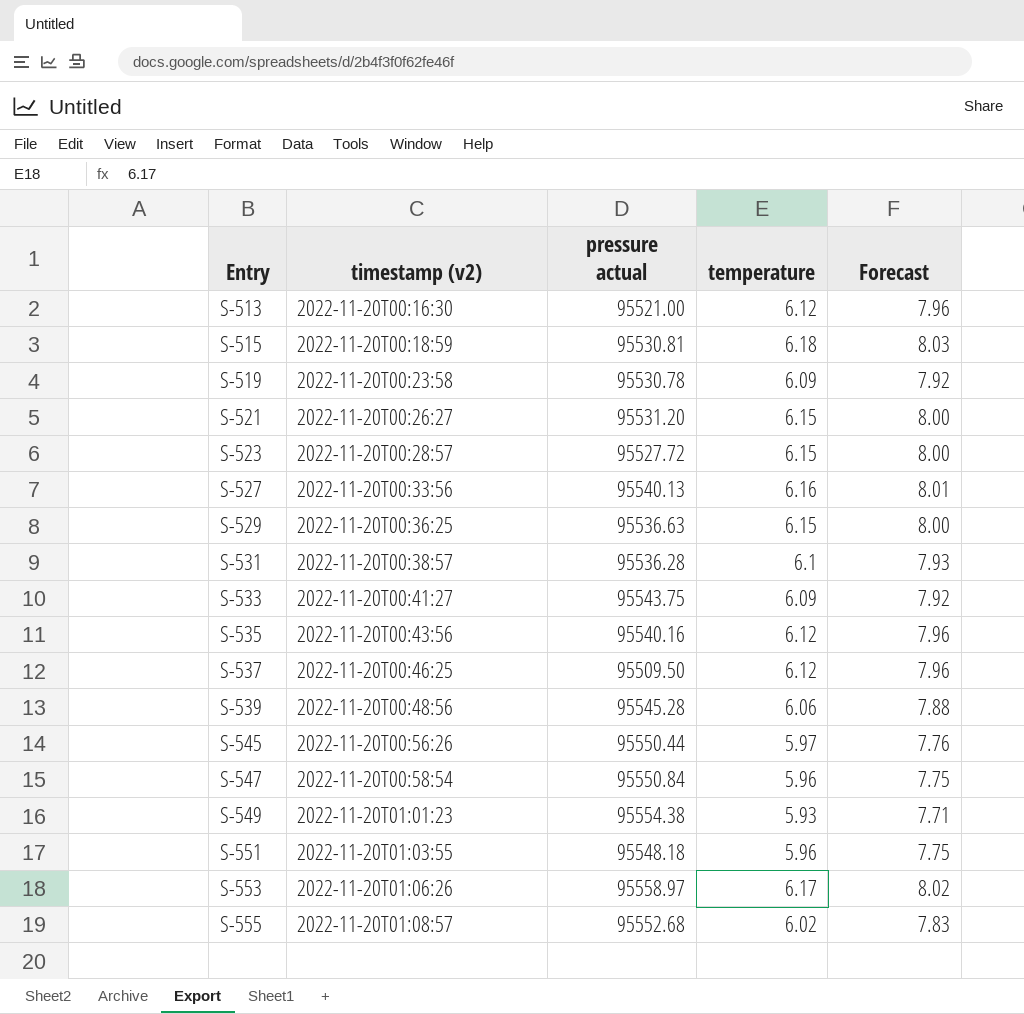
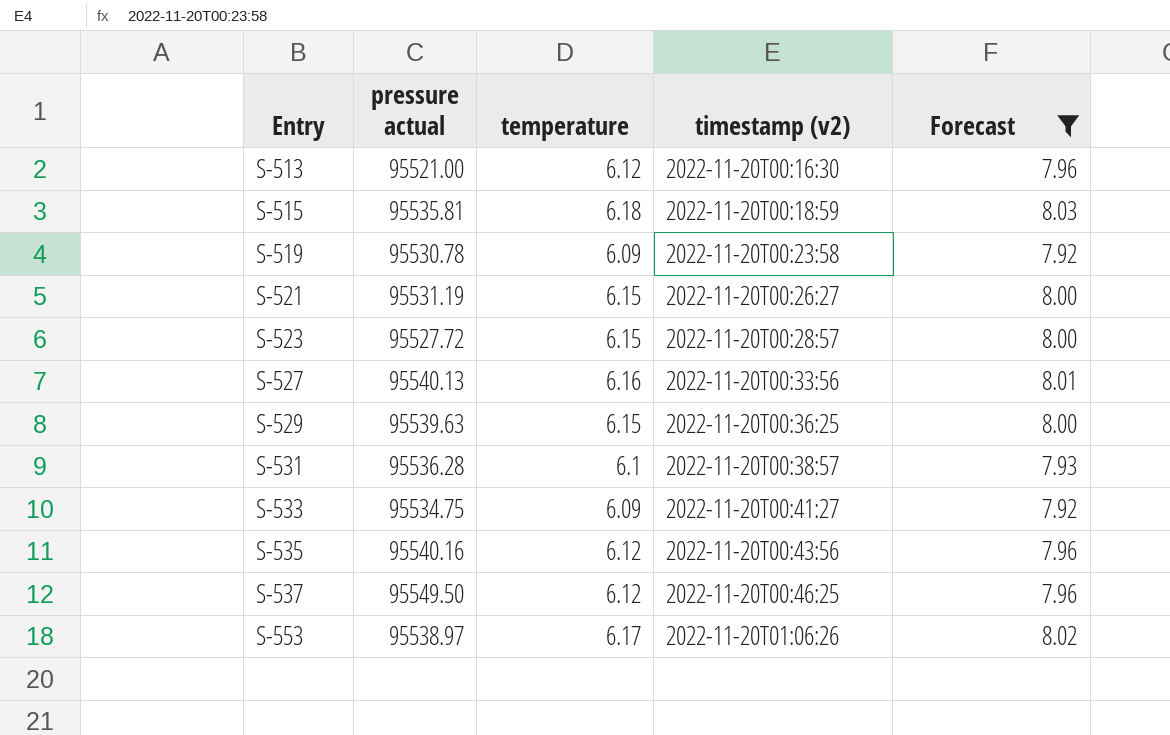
filter: none -> Forecast >= 7.92
column timestamp (v2) | position: 2 -> 4
S-515 | pressure actual: 95530.81 -> 95535.81
S-521 | pressure actual: 95531.20 -> 95531.19
S-529 | pressure actual: 95536.63 -> 95539.63
S-533 | pressure actual: 95543.75 -> 95534.75
S-537 | pressure actual: 95509.50 -> 95549.50
S-553 | pressure actual: 95558.97 -> 95538.97

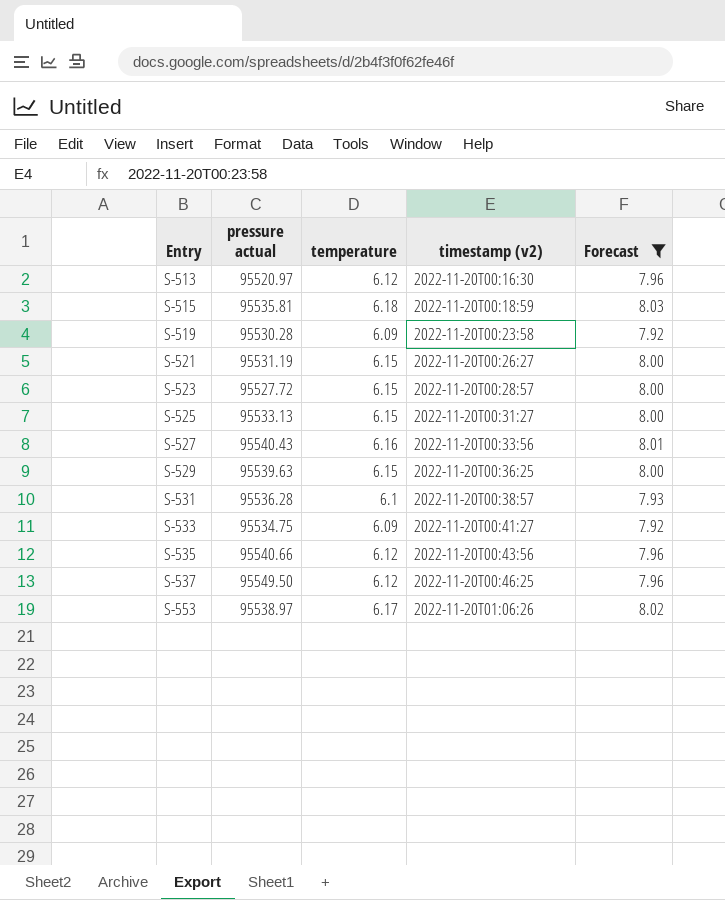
S-513 | pressure actual: 95521.00 -> 95520.97
S-519 | pressure actual: 95530.78 -> 95530.28
row S-525: none -> 95533.13 | 6.15 | 2022-11-20T00:31:27 | 8.00
S-527 | pressure actual: 95540.13 -> 95540.43
S-535 | pressure actual: 95540.16 -> 95540.66

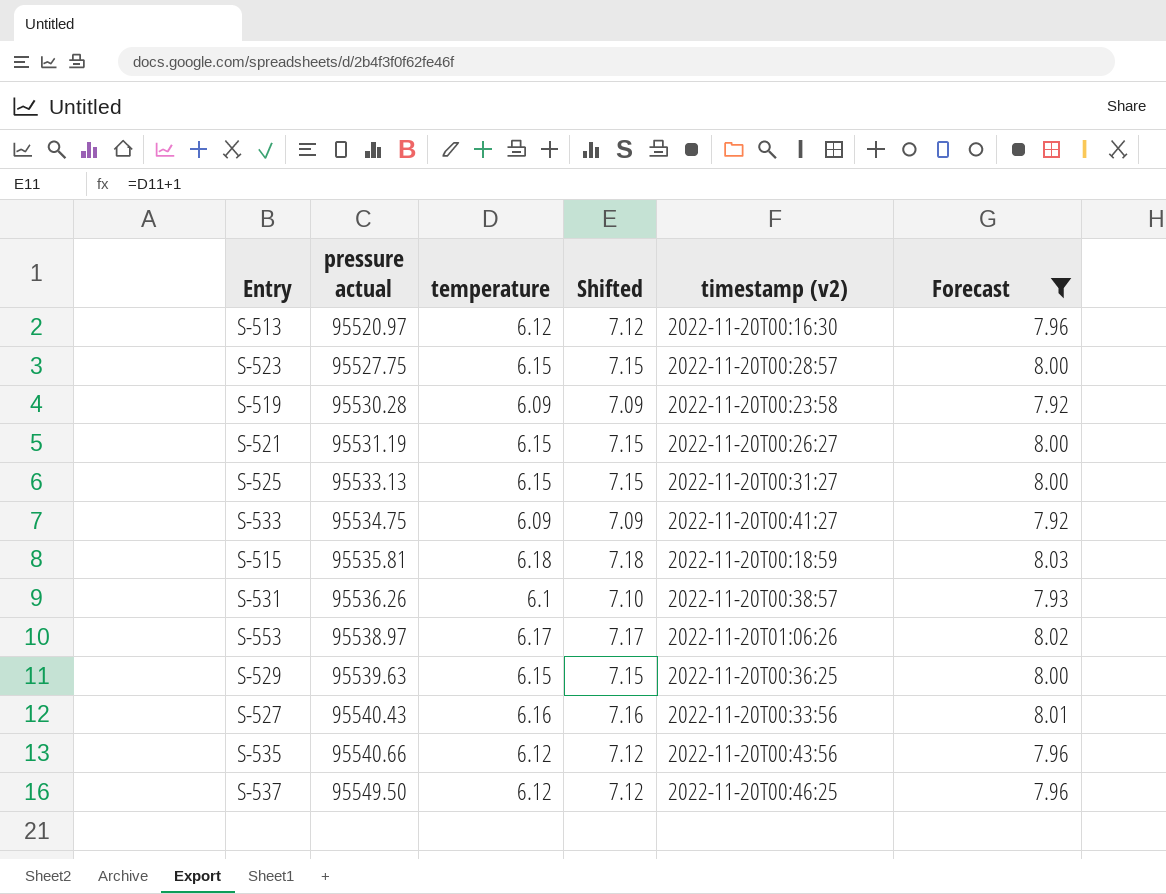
row order: Entry ascending -> pressure actual ascending
column Shifted | formula: none -> [temperature] + 1
S-523 | pressure actual: 95527.72 -> 95527.75
S-531 | pressure actual: 95536.28 -> 95536.26

